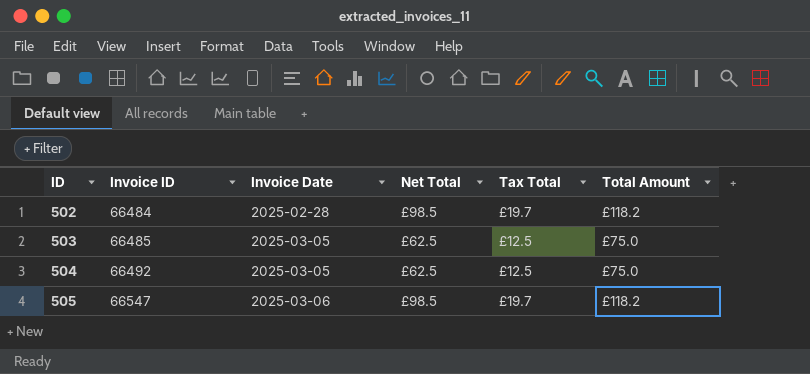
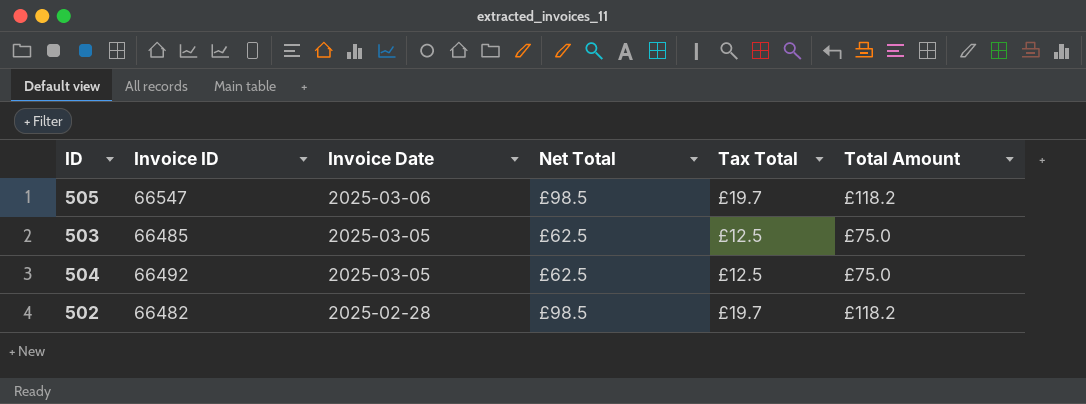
row order: ID ascending -> Invoice Date descending
502 | Invoice ID: 66484 -> 66482

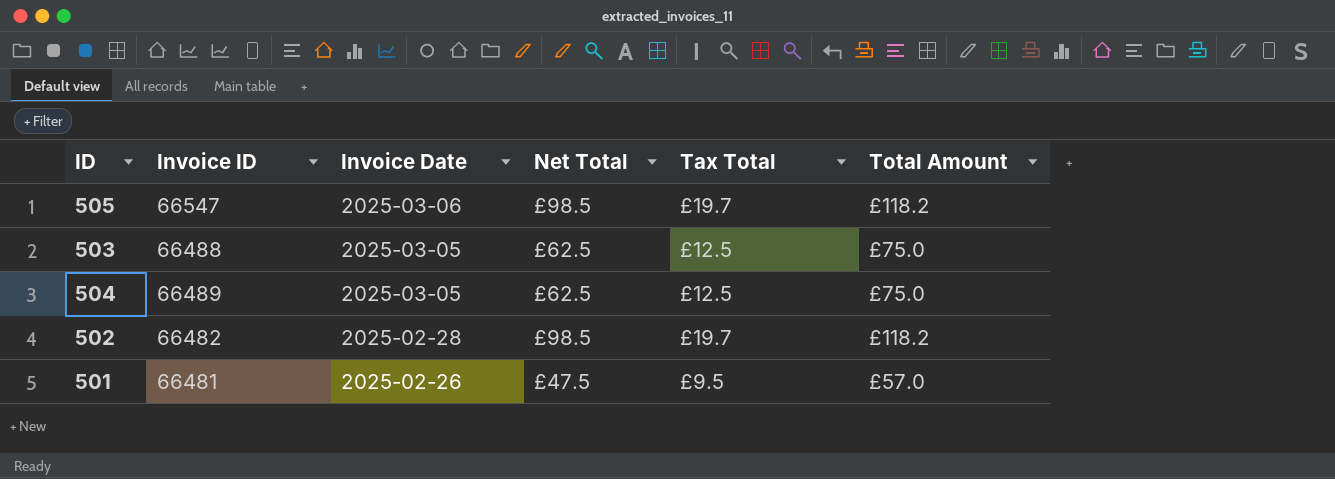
503 | Invoice ID: 66485 -> 66488
504 | Invoice ID: 66492 -> 66489
row 501: none -> 66481 | 2025-02-26 | £47.5 | £9.5 | £57.0

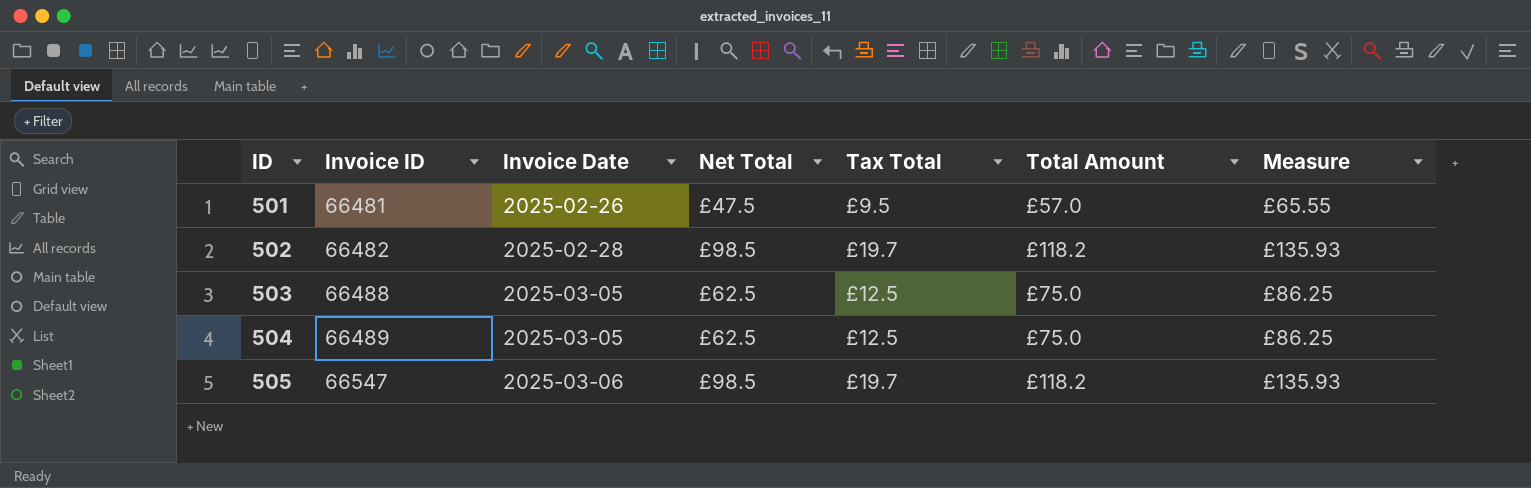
row order: Invoice Date descending -> ID ascending
column Measure | formula: none -> [Total Amount] * 1.15

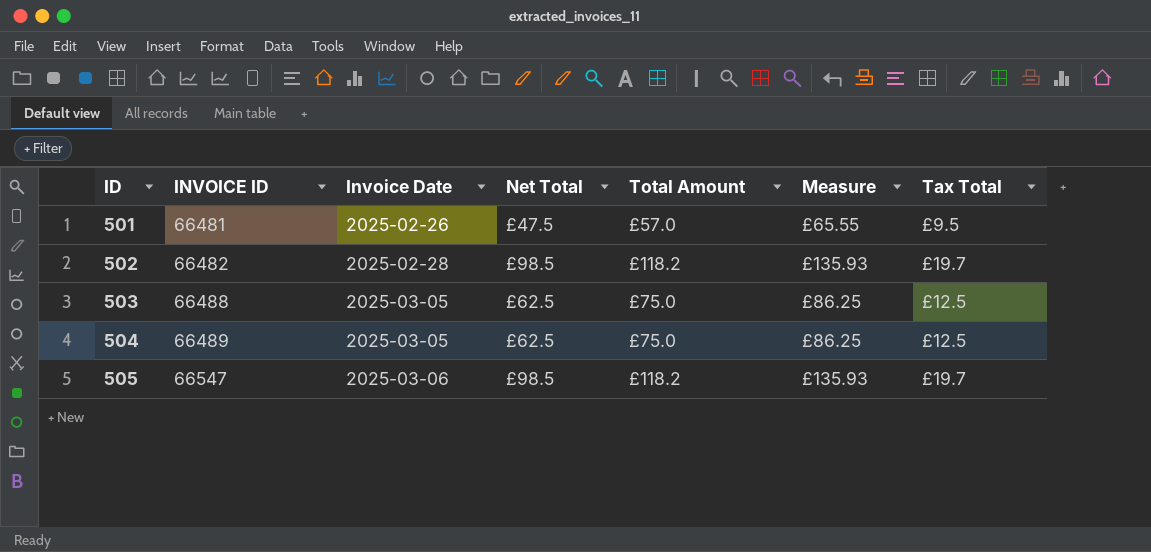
column name: Invoice ID -> INVOICE ID
column Tax Total | position: 5 -> 7

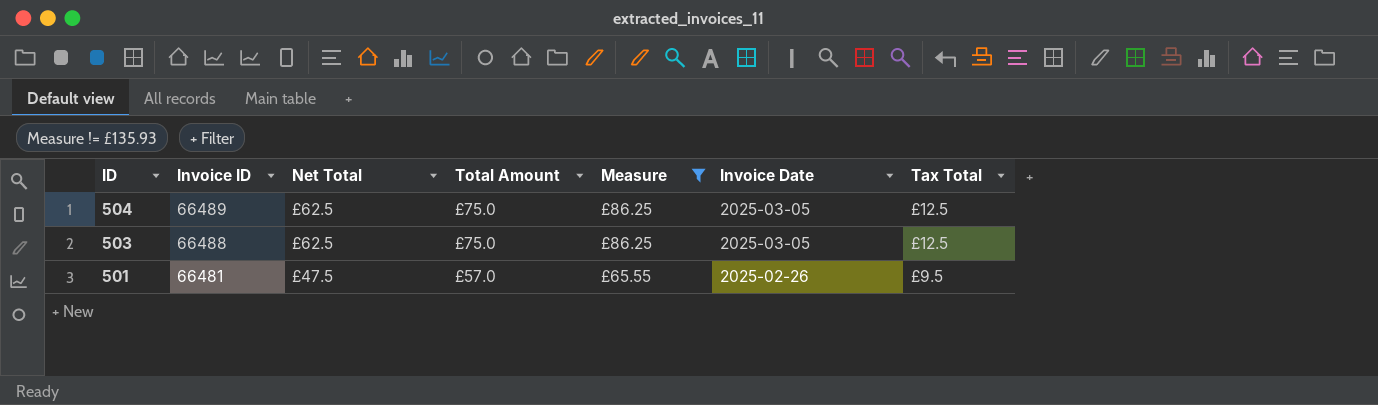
filter: none -> Measure != £135.93
row order: ID ascending -> ID descending
column name: INVOICE ID -> Invoice ID
column Invoice Date | position: 3 -> 6

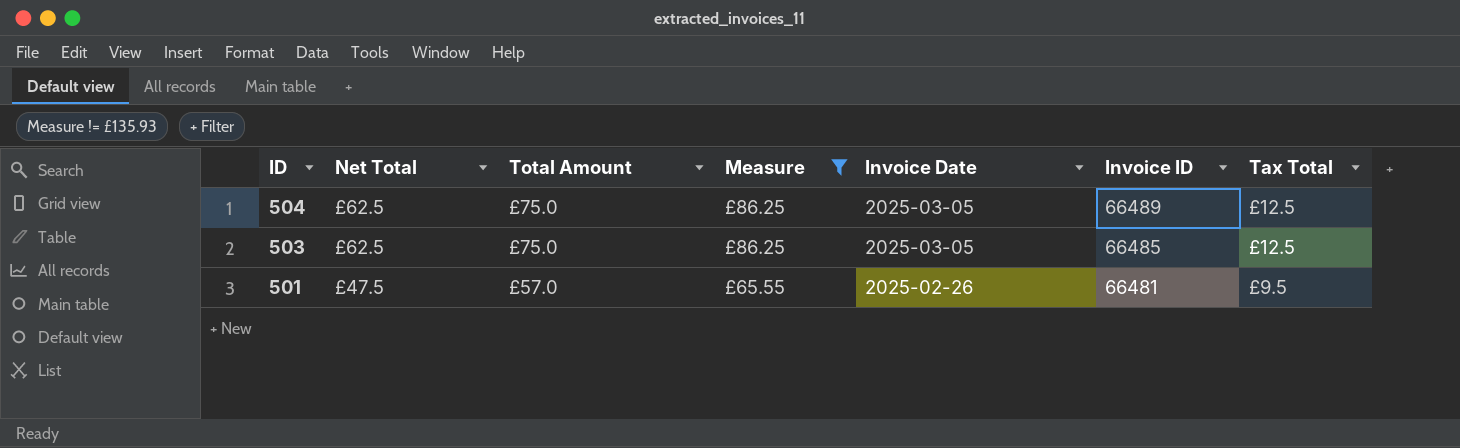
column Invoice ID | position: 2 -> 6
503 | Invoice ID: 66488 -> 66485

